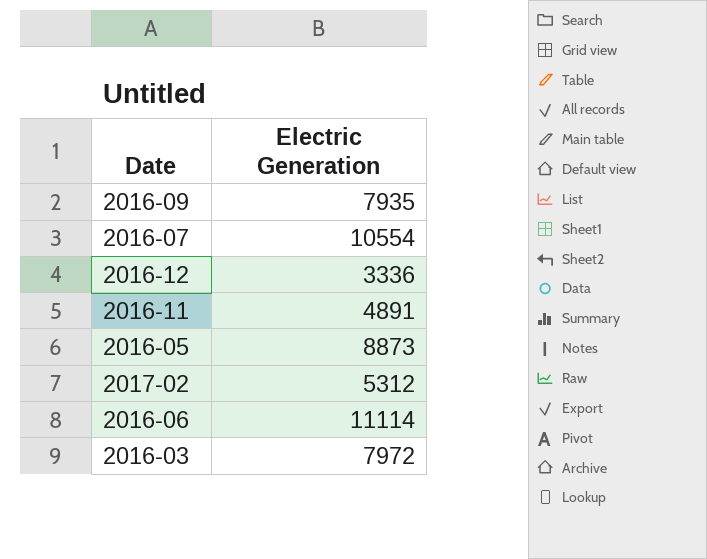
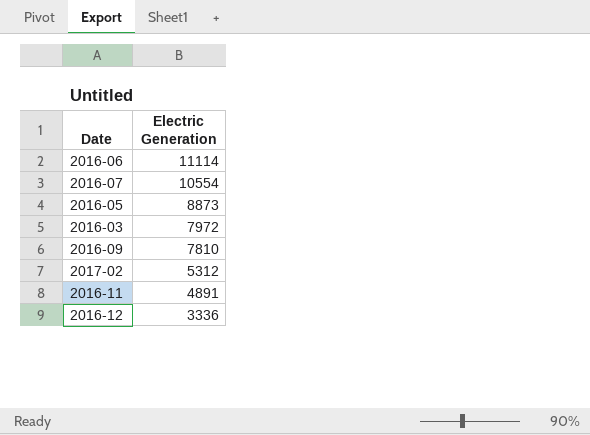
row order: none -> Electric Generation descending
2016-09 | Electric Generation: 7935 -> 7810

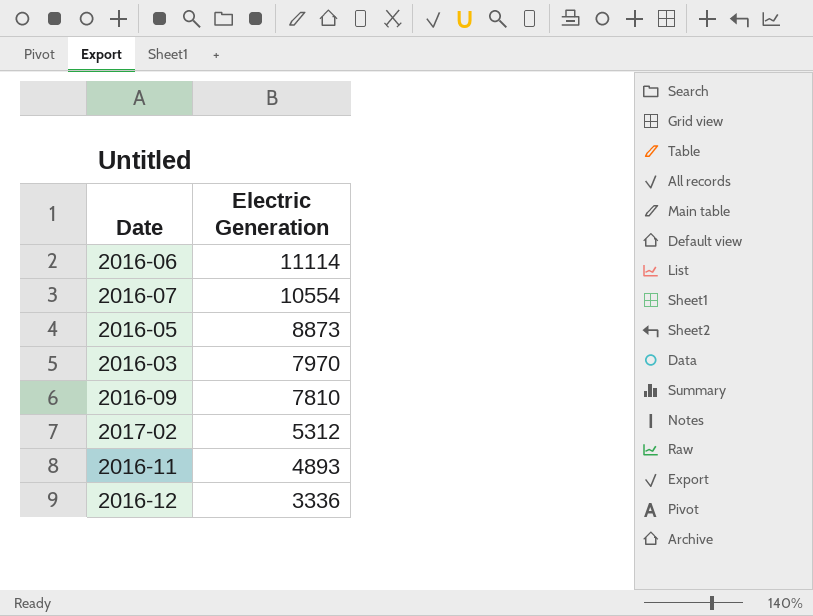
2016-03 | Electric Generation: 7972 -> 7970
2016-11 | Electric Generation: 4891 -> 4893

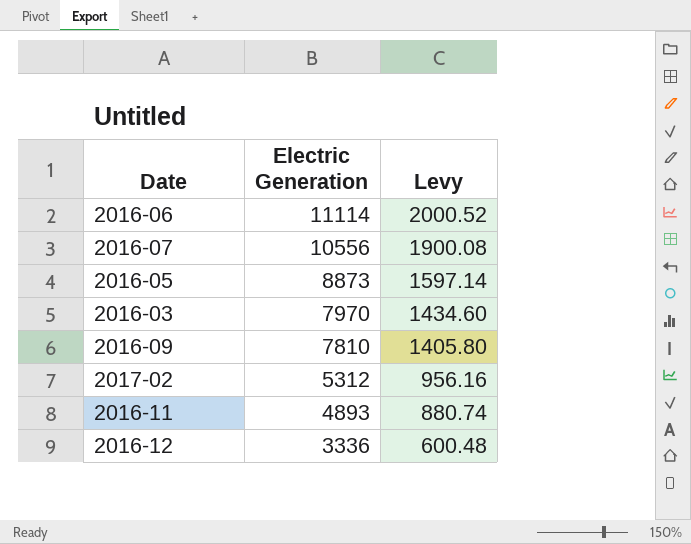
column Levy | formula: none -> [Electric Generation] * 0.18
2016-07 | Electric Generation: 10554 -> 10556

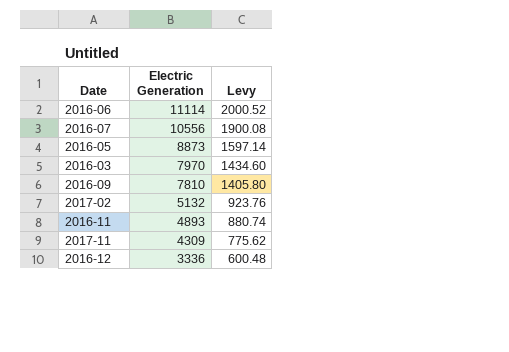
2017-02 | Electric Generation: 5312 -> 5132
2017-02 | Levy: 956.16 -> 923.76
row 2017-11: none -> 4309 | 775.62

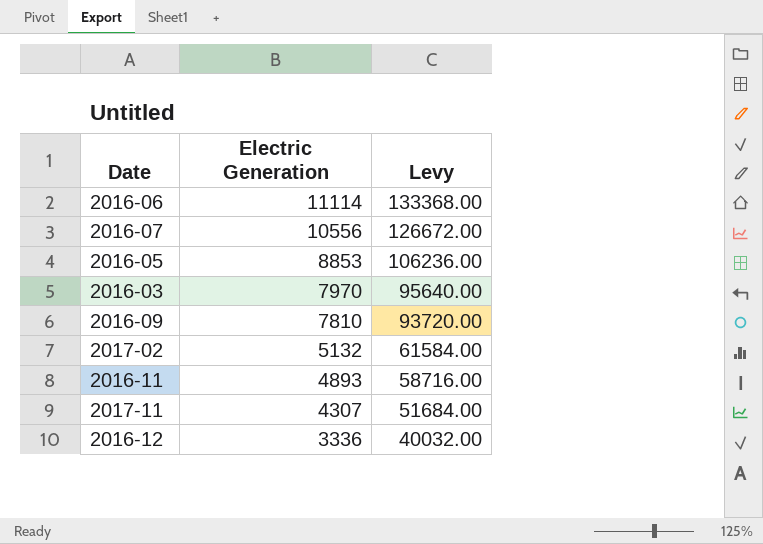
column Levy | formula: [Electric Generation] * 0.18 -> [Electric Generation] * 12
2016-05 | Electric Generation: 8873 -> 8853
2017-11 | Electric Generation: 4309 -> 4307

